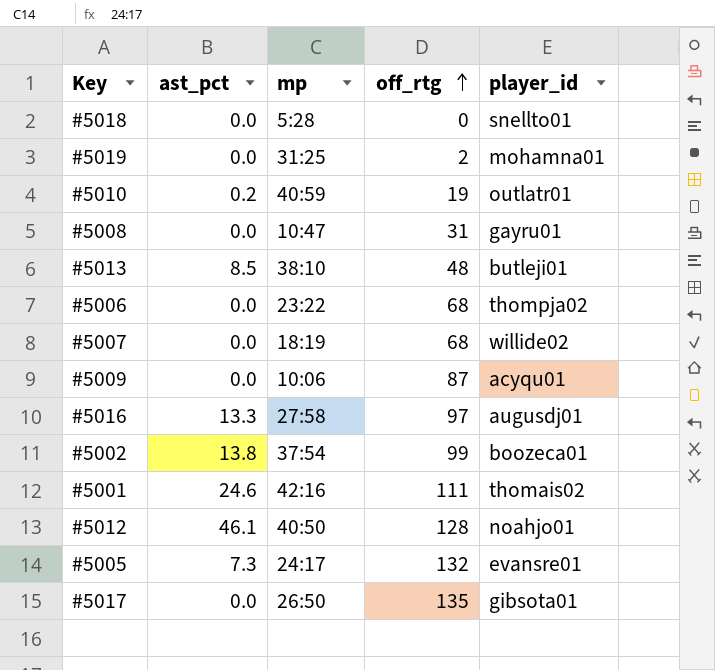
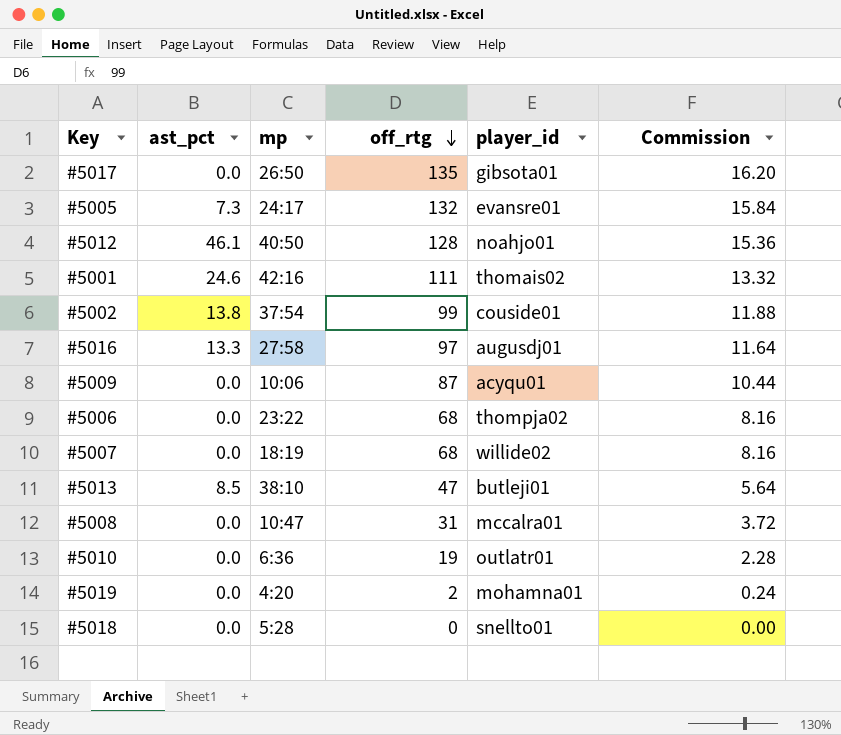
row order: off_rtg ascending -> off_rtg descending
column Commission | formula: none -> [off_rtg] * 0.12
#5002 | player_id: boozeca01 -> couside01
#5013 | off_rtg: 48 -> 47
#5008 | player_id: gayru01 -> mccalra01
#5010 | ast_pct: 0.2 -> 0.0
#5010 | mp: 40:59 -> 6:36
#5019 | mp: 31:25 -> 4:20

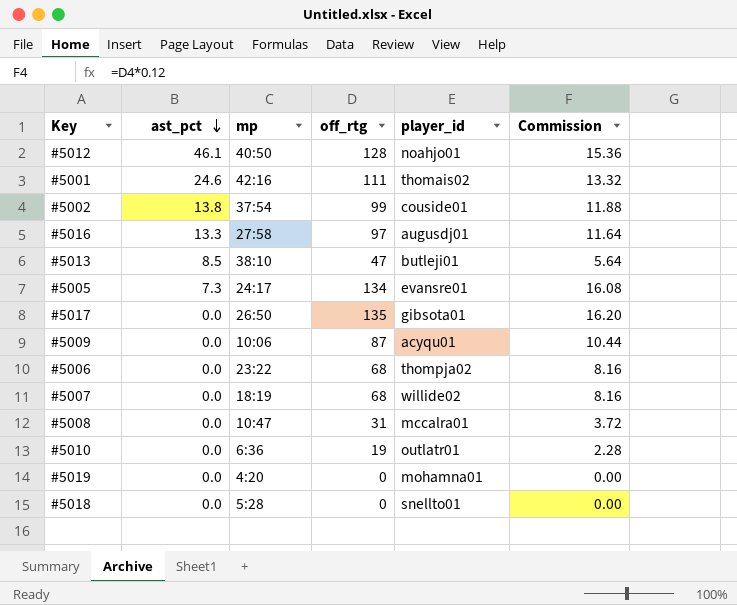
row order: off_rtg descending -> ast_pct descending
#5005 | off_rtg: 132 -> 134
#5005 | Commission: 15.84 -> 16.08
#5019 | off_rtg: 2 -> 0
#5019 | Commission: 0.24 -> 0.00

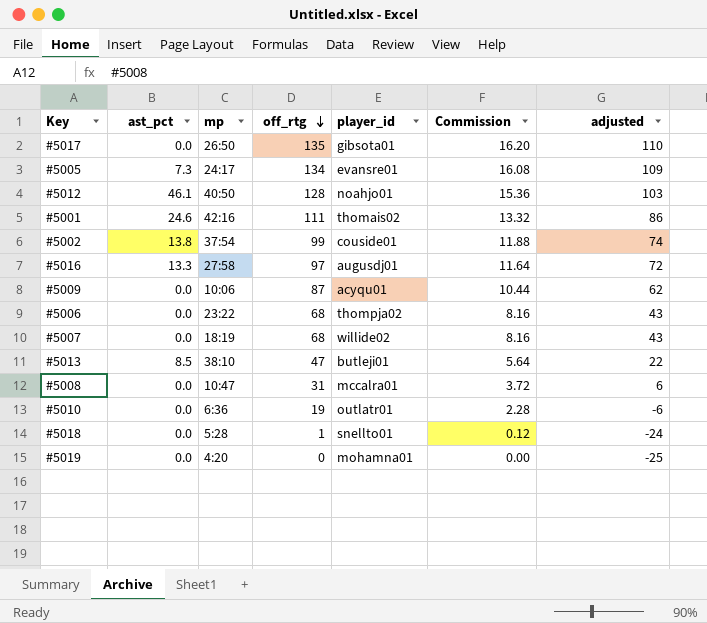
row order: ast_pct descending -> off_rtg descending
column adjusted | formula: none -> [off_rtg] - 25
#5018 | off_rtg: 0 -> 1
#5018 | Commission: 0.00 -> 0.12

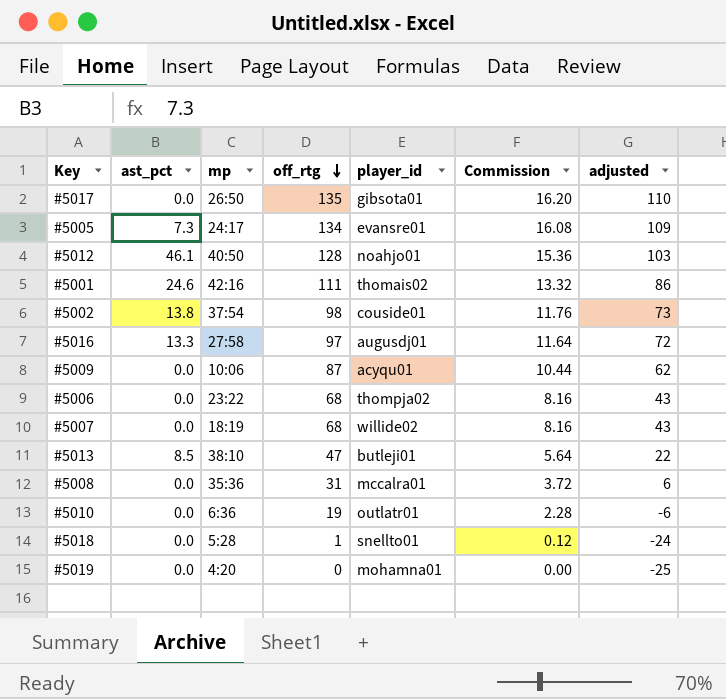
#5002 | off_rtg: 99 -> 98
#5002 | Commission: 11.88 -> 11.76
#5002 | adjusted: 74 -> 73
#5008 | mp: 10:47 -> 35:36

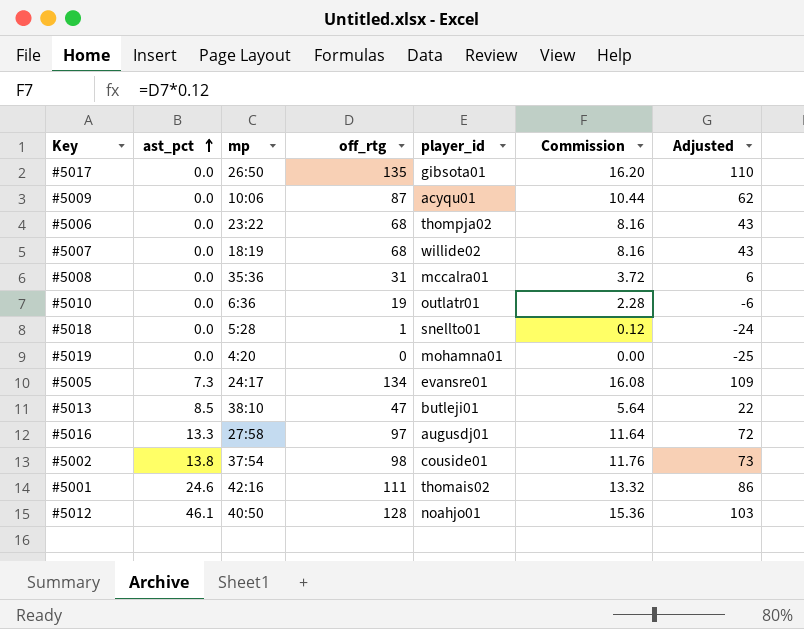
row order: off_rtg descending -> ast_pct ascending
column name: adjusted -> Adjusted

